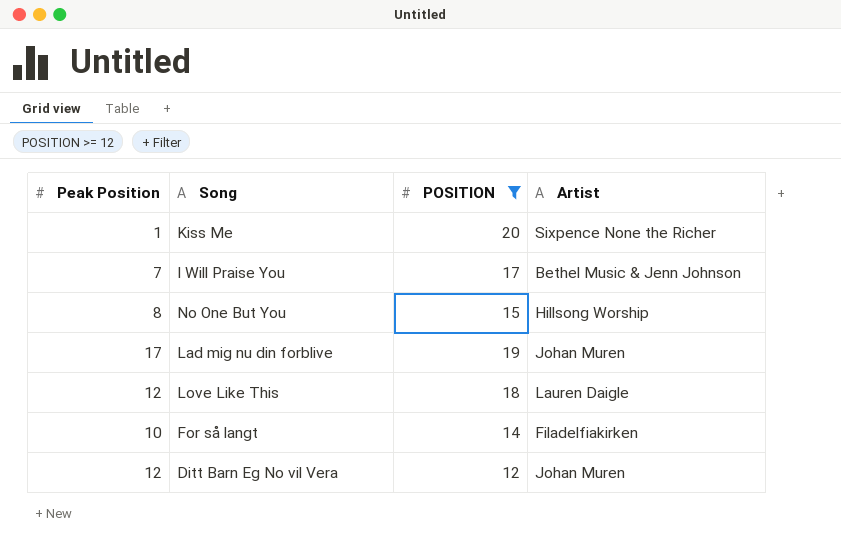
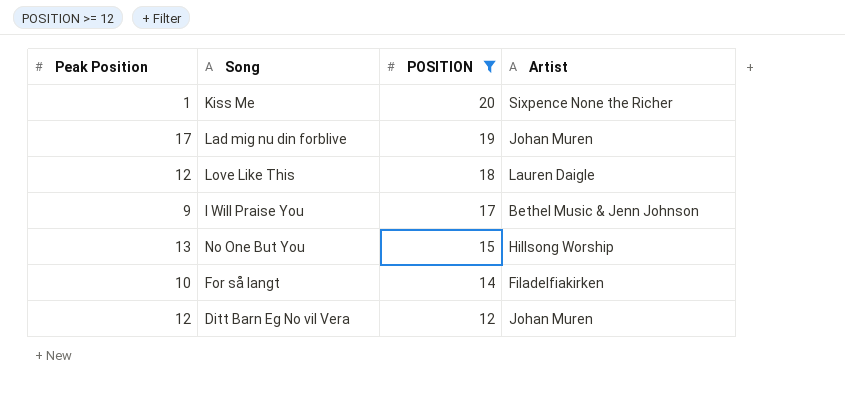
row order: none -> POSITION descending
I Will Praise You | Peak Position: 7 -> 9
No One But You | Peak Position: 8 -> 13

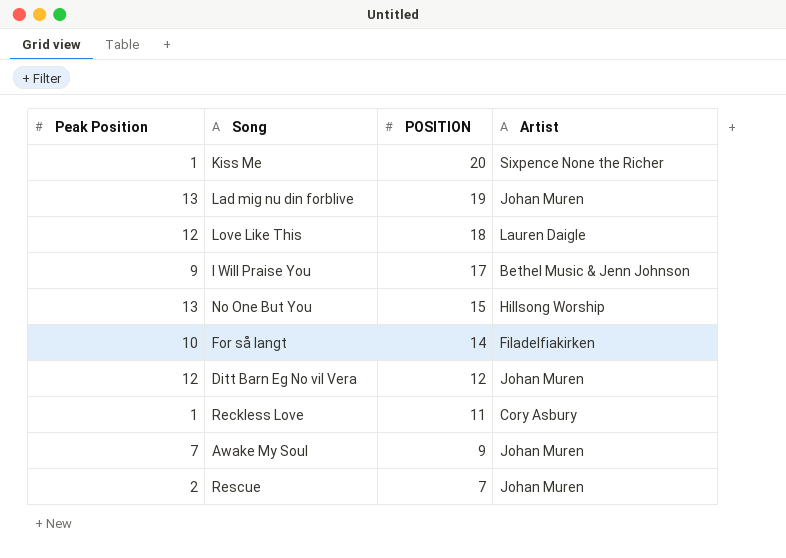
filter: POSITION >= 12 -> none
Lad mig nu din forblive | Peak Position: 17 -> 13

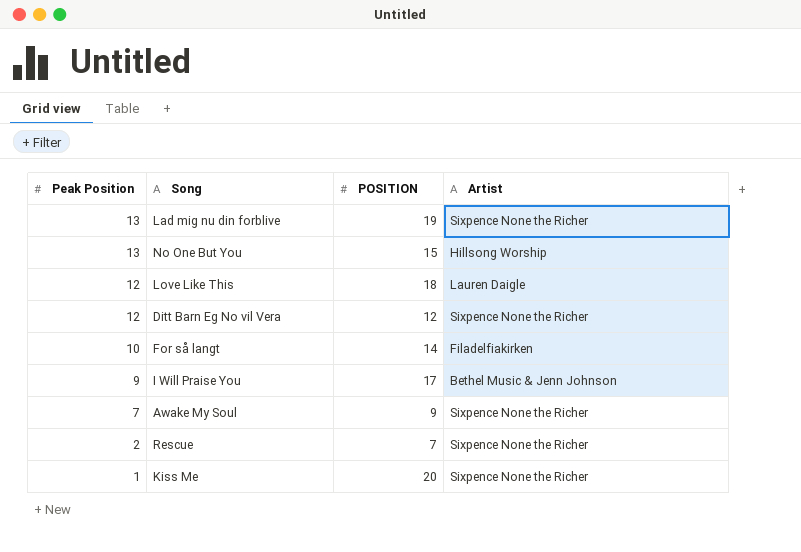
row order: POSITION descending -> Peak Position descending
row Reckless Love: 1 | 11 | Cory Asbury -> none
Lad mig nu din forblive | Artist: Johan Muren -> Sixpence None the Richer
Ditt Barn Eg No vil Vera | Artist: Johan Muren -> Sixpence None the Richer
Awake My Soul | Artist: Johan Muren -> Sixpence None the Richer
Rescue | Artist: Johan Muren -> Sixpence None the Richer

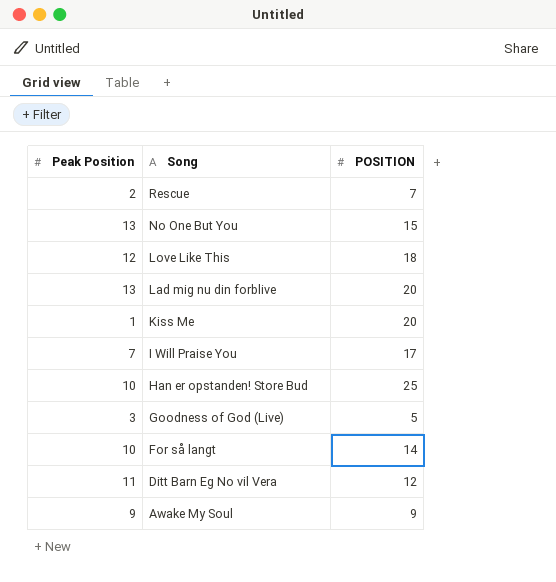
row order: Peak Position descending -> Song descending
column Artist | position: 4 -> none
Lad mig nu din forblive | POSITION: 19 -> 20
I Will Praise You | Peak Position: 9 -> 7
row Han er opstanden! Store Bud: none -> 10 | 25
row Goodness of God (Live): none -> 3 | 5
Ditt Barn Eg No vil Vera | Peak Position: 12 -> 11
Awake My Soul | Peak Position: 7 -> 9

